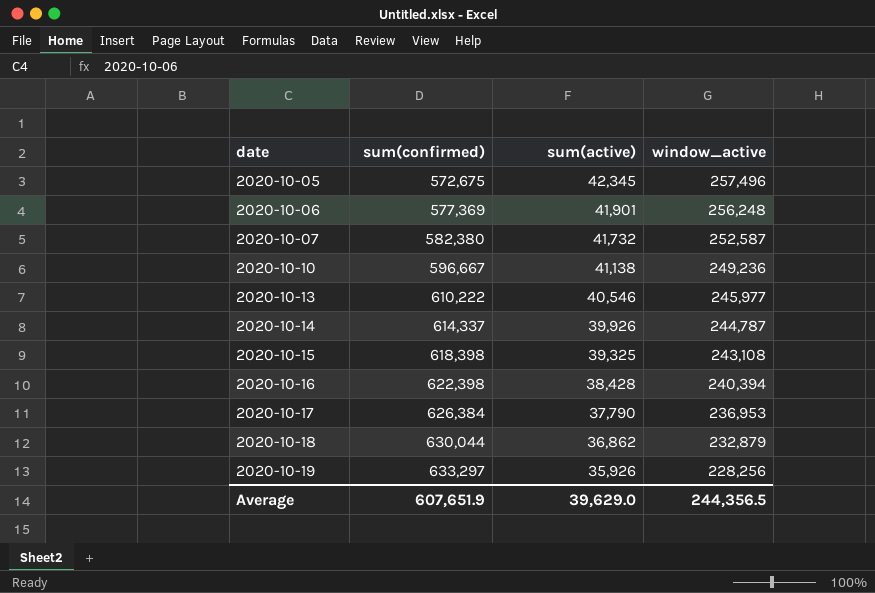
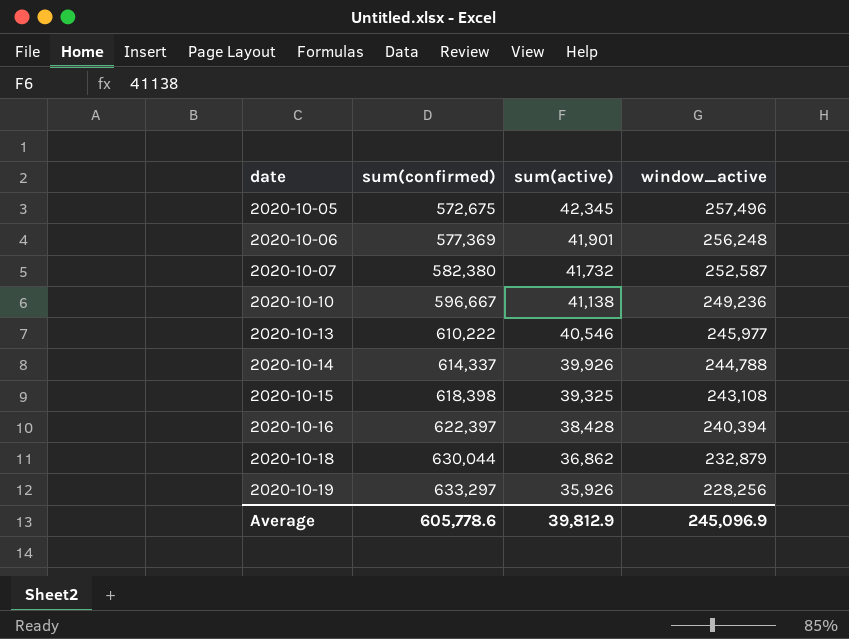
row 2020-10-17: 626,384 | 37,790 | 236,953 -> none
2020-10-14 | window_active: 244,787 -> 244,788
2020-10-16 | sum(confirmed): 622,398 -> 622,397
Average | sum(confirmed): 607,651.9 -> 605,778.6
Average | sum(active): 39,629.0 -> 39,812.9
Average | window_active: 244,356.5 -> 245,096.9

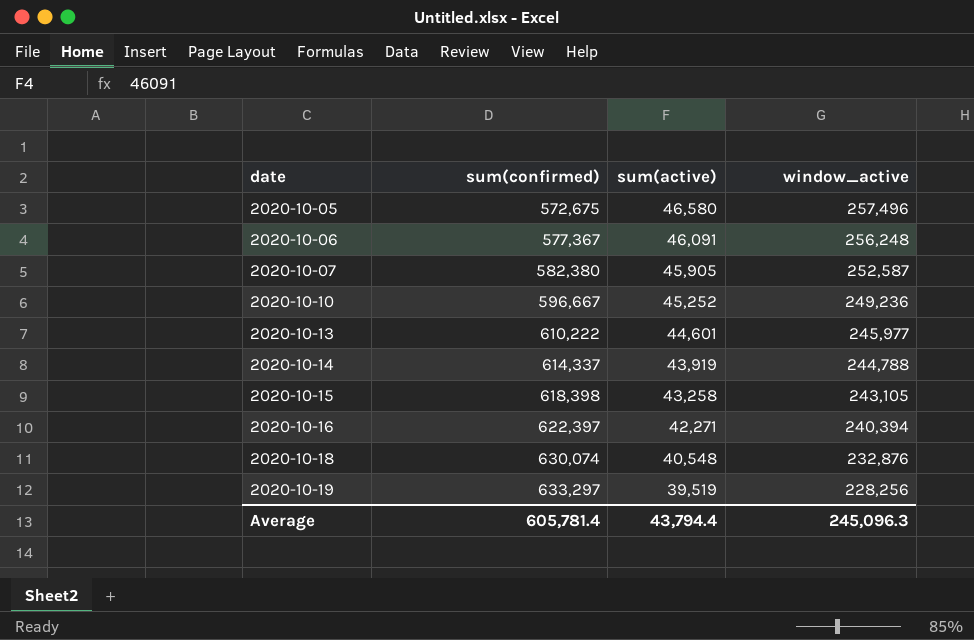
2020-10-05 | sum(active): 42,345 -> 46,580
2020-10-06 | sum(confirmed): 577,369 -> 577,367
2020-10-06 | sum(active): 41,901 -> 46,091
2020-10-07 | sum(active): 41,732 -> 45,905
2020-10-10 | sum(active): 41,138 -> 45,252
2020-10-13 | sum(active): 40,546 -> 44,601
2020-10-14 | sum(active): 39,926 -> 43,919
2020-10-15 | sum(active): 39,325 -> 43,258
2020-10-15 | window_active: 243,108 -> 243,105
2020-10-16 | sum(active): 38,428 -> 42,271
2020-10-18 | sum(confirmed): 630,044 -> 630,074
2020-10-18 | sum(active): 36,862 -> 40,548
2020-10-18 | window_active: 232,879 -> 232,876
2020-10-19 | sum(active): 35,926 -> 39,519
Average | sum(confirmed): 605,778.6 -> 605,781.4
Average | sum(active): 39,812.9 -> 43,794.4
Average | window_active: 245,096.9 -> 245,096.3

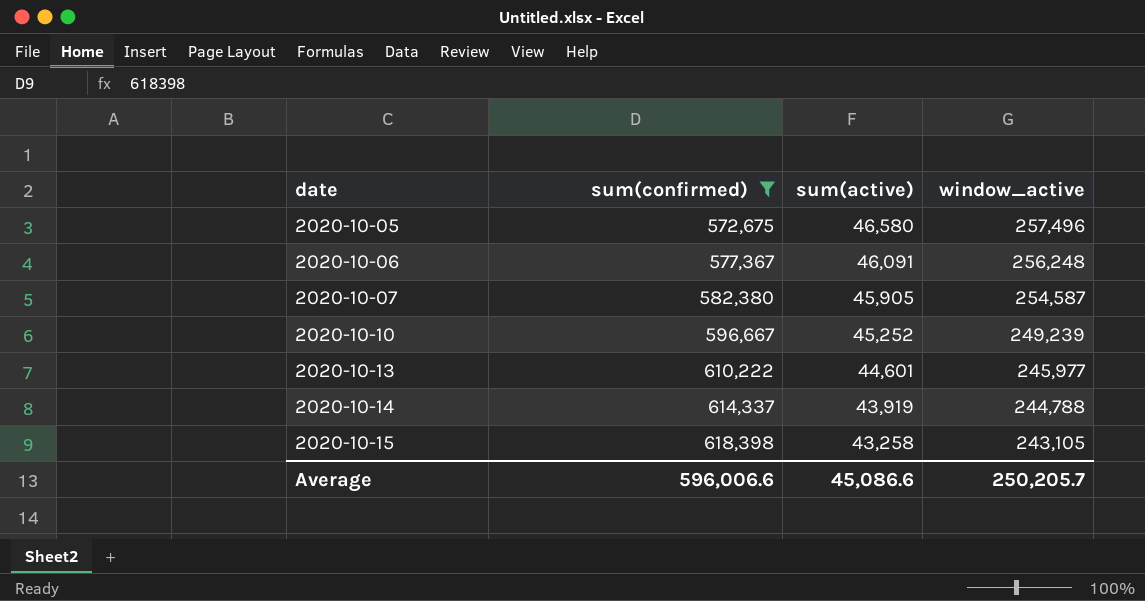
filter: none -> sum(confirmed) <= 618,398
2020-10-07 | window_active: 252,587 -> 254,587
2020-10-10 | window_active: 249,236 -> 249,239
Average | sum(confirmed): 605,781.4 -> 596,006.6
Average | sum(active): 43,794.4 -> 45,086.6
Average | window_active: 245,096.3 -> 250,205.7

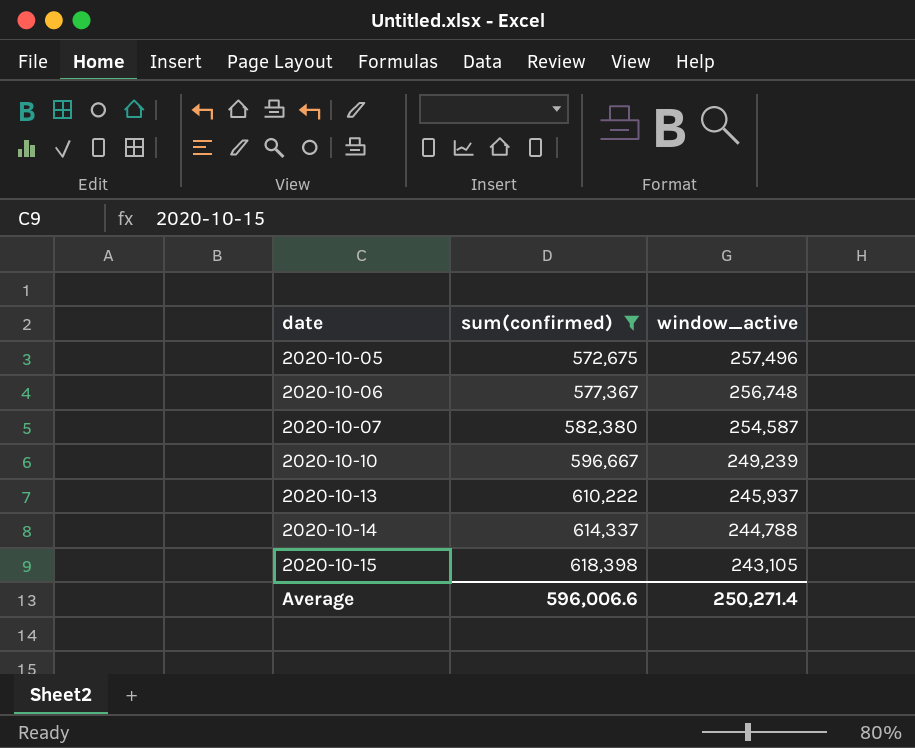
column sum(active) | position: 3 -> none
2020-10-06 | window_active: 256,248 -> 256,748
2020-10-13 | window_active: 245,977 -> 245,937
Average | window_active: 250,205.7 -> 250,271.4

